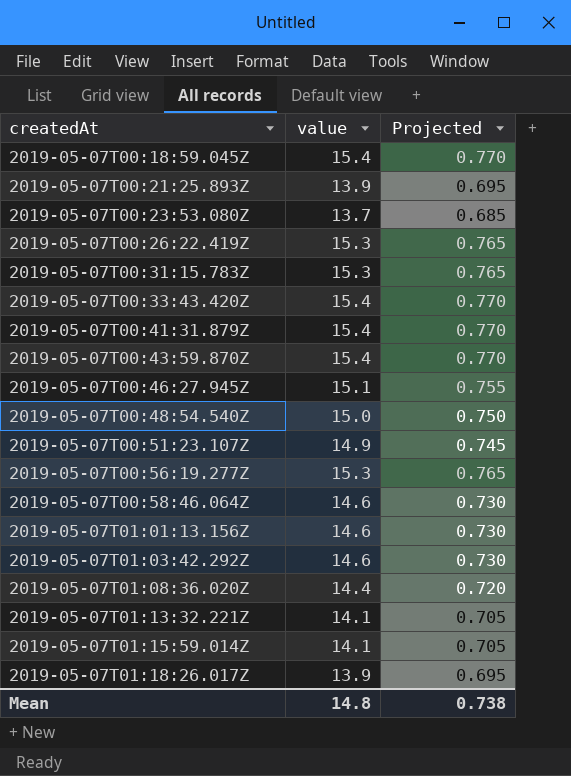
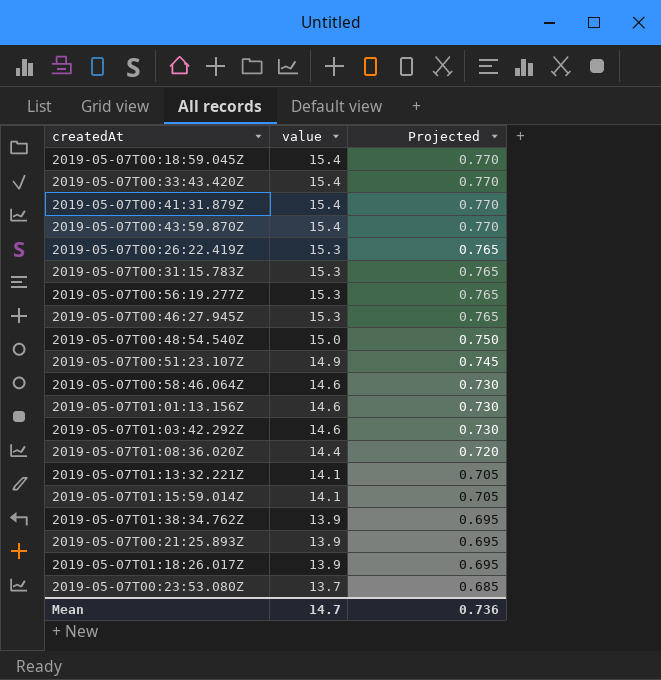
row order: createdAt ascending -> value descending
2019-05-07T00:46:27.945Z | value: 15.1 -> 15.3
2019-05-07T00:46:27.945Z | Projected: 0.755 -> 0.765
row 2019-05-07T01:38:34.762Z: none -> 13.9 | 0.695
Mean | value: 14.8 -> 14.7
Mean | Projected: 0.738 -> 0.736

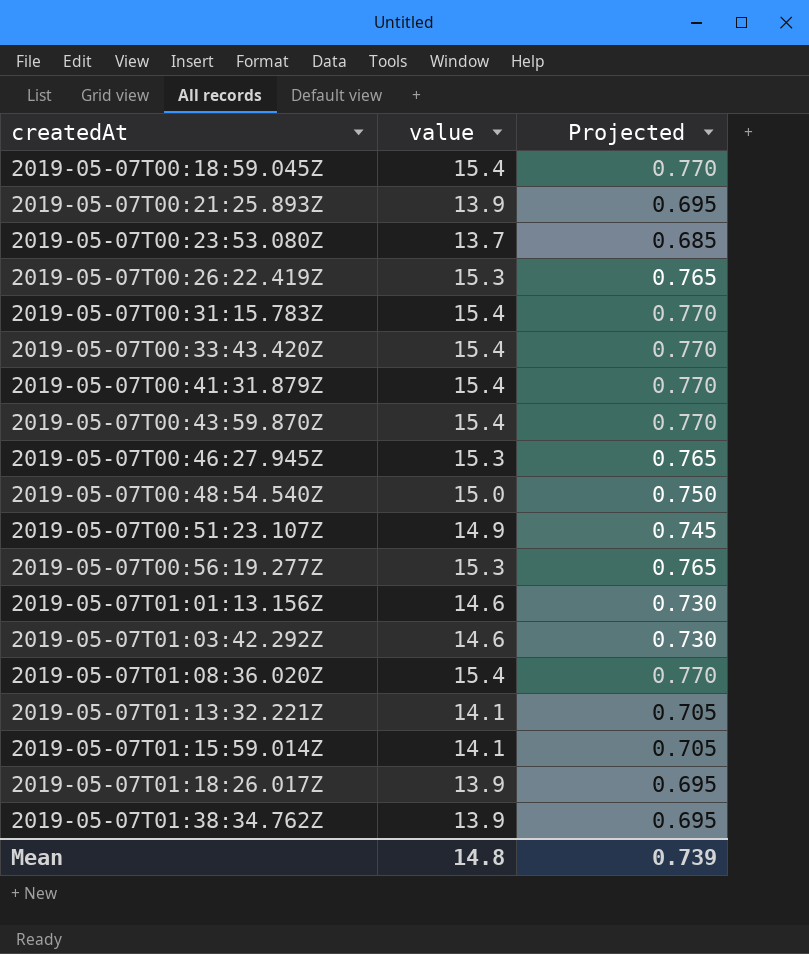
row order: value descending -> createdAt ascending
row 2019-05-07T00:58:46.064Z: 14.6 | 0.730 -> none
2019-05-07T00:31:15.783Z | value: 15.3 -> 15.4
2019-05-07T00:31:15.783Z | Projected: 0.765 -> 0.770
2019-05-07T01:08:36.020Z | value: 14.4 -> 15.4
2019-05-07T01:08:36.020Z | Projected: 0.720 -> 0.770
Mean | value: 14.7 -> 14.8
Mean | Projected: 0.736 -> 0.739

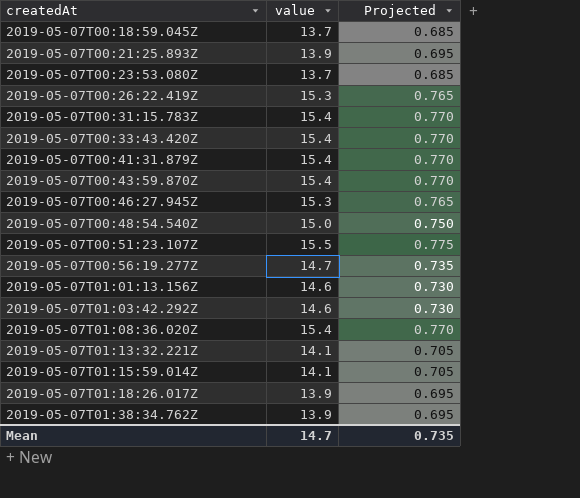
2019-05-07T00:18:59.045Z | value: 15.4 -> 13.7
2019-05-07T00:18:59.045Z | Projected: 0.770 -> 0.685
2019-05-07T00:51:23.107Z | value: 14.9 -> 15.5
2019-05-07T00:51:23.107Z | Projected: 0.745 -> 0.775
2019-05-07T00:56:19.277Z | value: 15.3 -> 14.7
2019-05-07T00:56:19.277Z | Projected: 0.765 -> 0.735
Mean | value: 14.8 -> 14.7
Mean | Projected: 0.739 -> 0.735

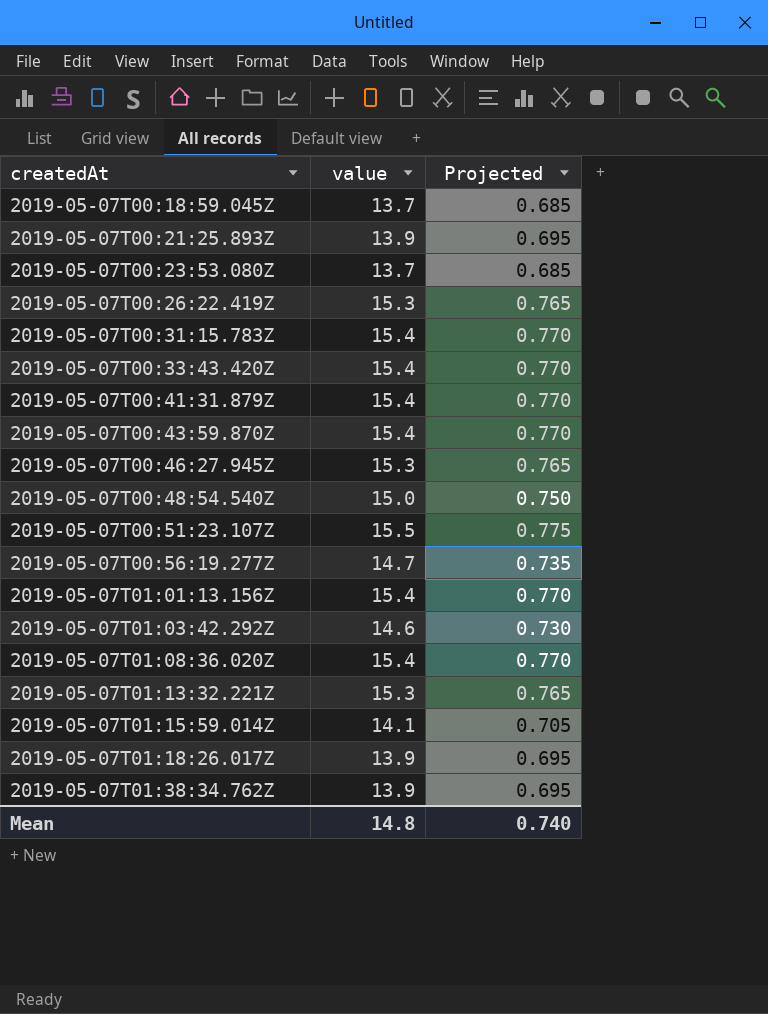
2019-05-07T01:01:13.156Z | value: 14.6 -> 15.4
2019-05-07T01:01:13.156Z | Projected: 0.730 -> 0.770
2019-05-07T01:13:32.221Z | value: 14.1 -> 15.3
2019-05-07T01:13:32.221Z | Projected: 0.705 -> 0.765
Mean | value: 14.7 -> 14.8
Mean | Projected: 0.735 -> 0.740

